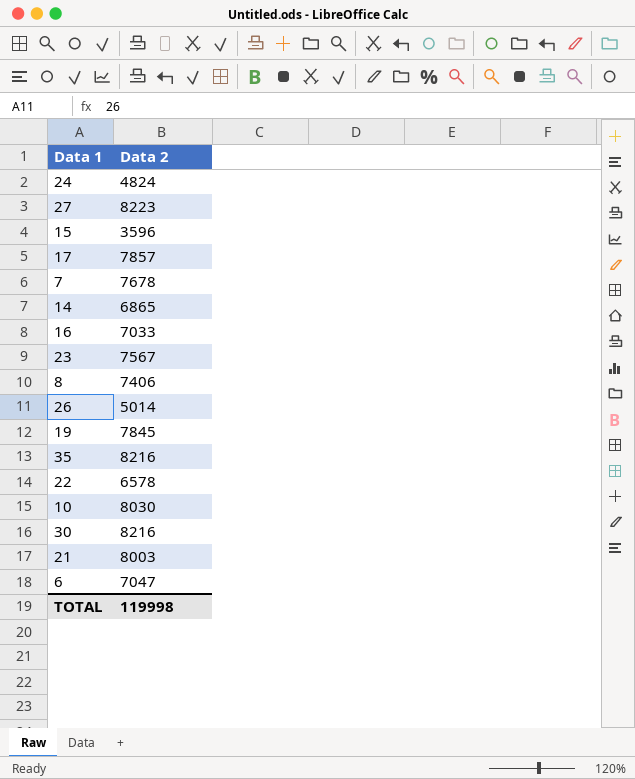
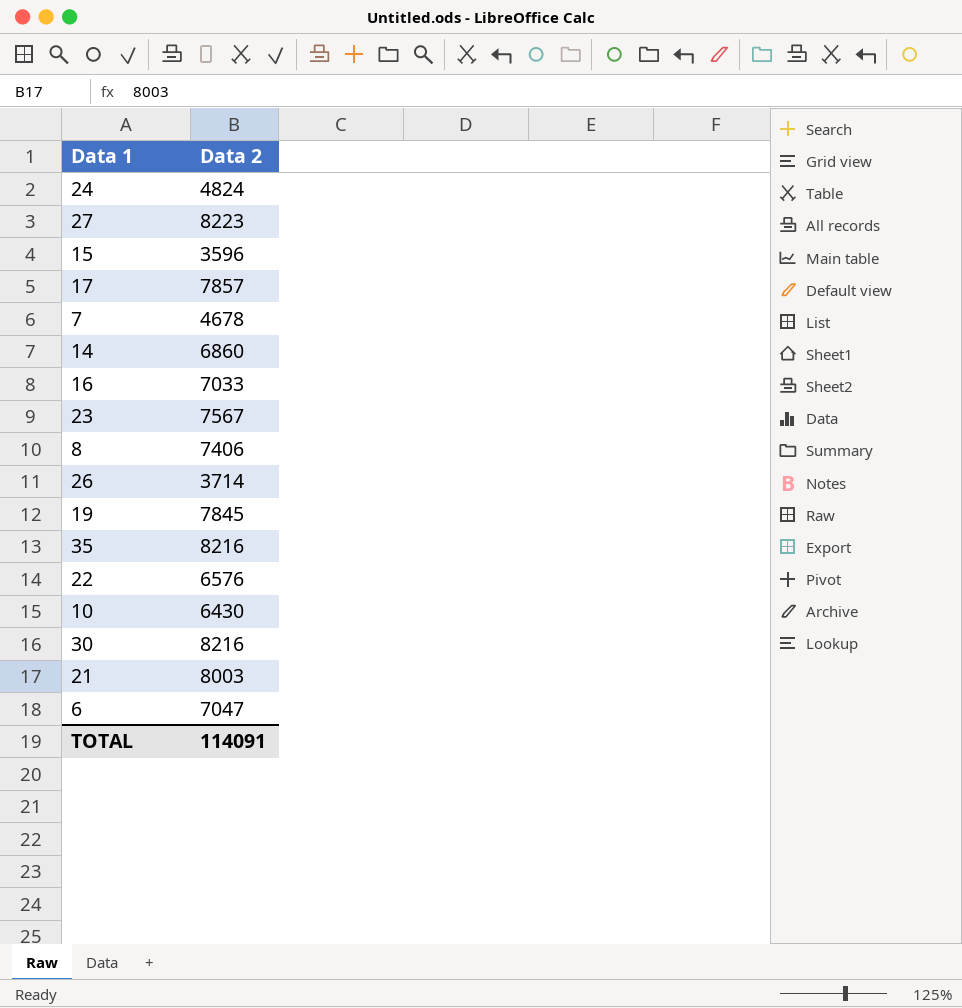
7 | Data 2: 7678 -> 4678
14 | Data 2: 6865 -> 6860
26 | Data 2: 5014 -> 3714
22 | Data 2: 6578 -> 6576
10 | Data 2: 8030 -> 6430
TOTAL | Data 2: 119998 -> 114091

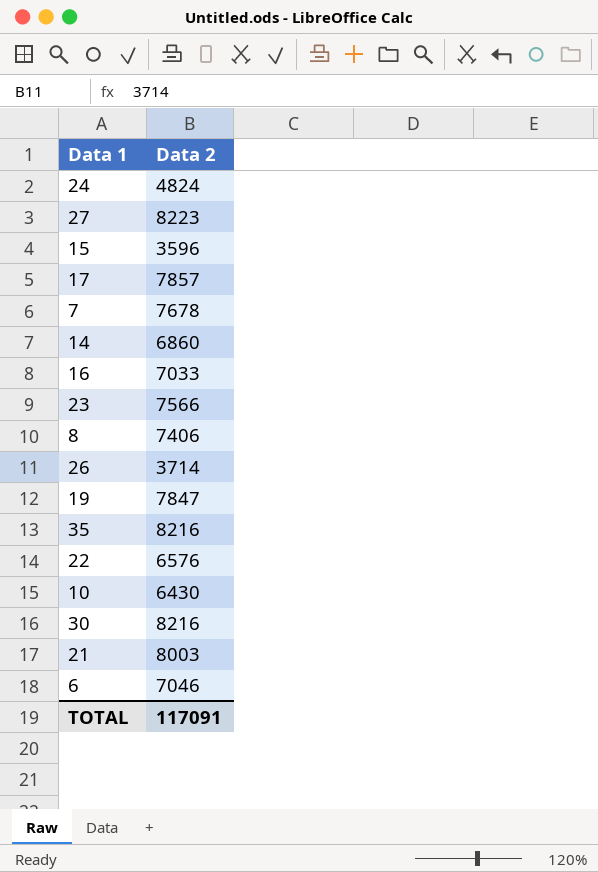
7 | Data 2: 4678 -> 7678
23 | Data 2: 7567 -> 7566
19 | Data 2: 7845 -> 7847
6 | Data 2: 7047 -> 7046
TOTAL | Data 2: 114091 -> 117091

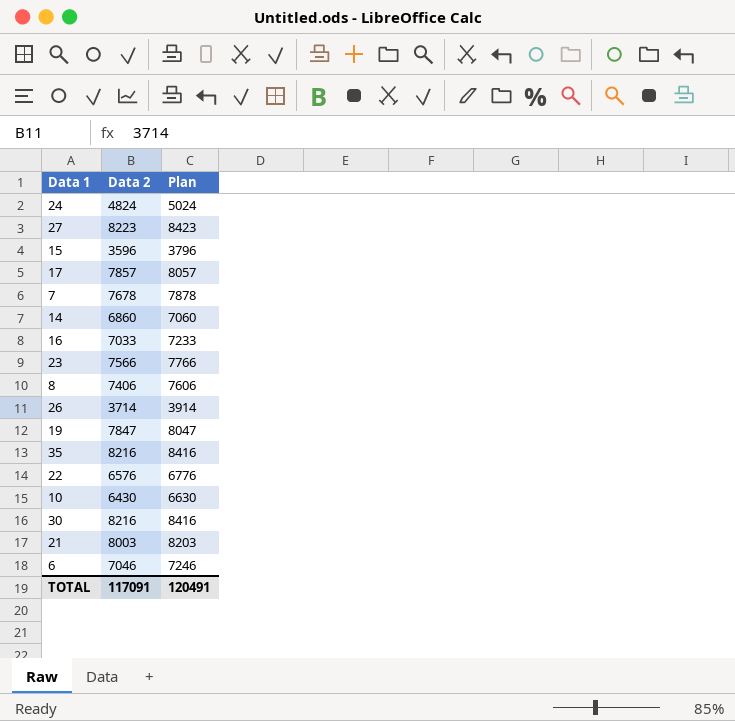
column Plan | formula: none -> [Data 2] + 200

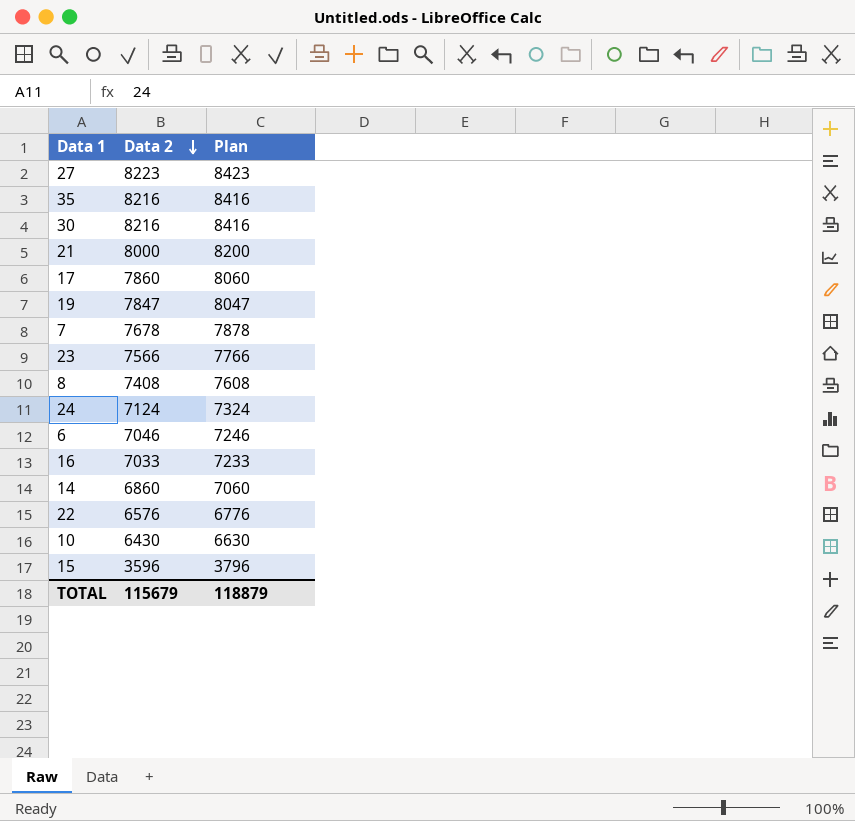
row order: none -> Data 2 descending
row 26: 3714 | 3914 -> none
21 | Data 2: 8003 -> 8000
21 | Plan: 8203 -> 8200
17 | Data 2: 7857 -> 7860
17 | Plan: 8057 -> 8060
8 | Data 2: 7406 -> 7408
8 | Plan: 7606 -> 7608
24 | Data 2: 4824 -> 7124
24 | Plan: 5024 -> 7324
TOTAL | Data 2: 117091 -> 115679
TOTAL | Plan: 120491 -> 118879

